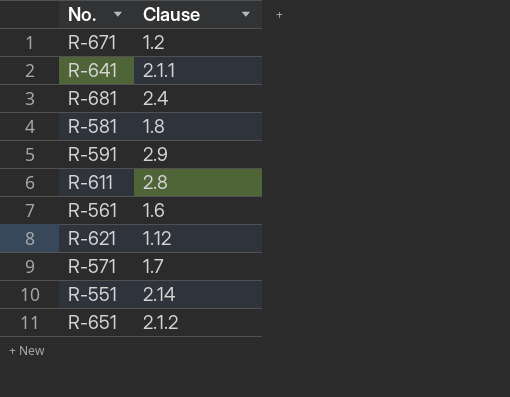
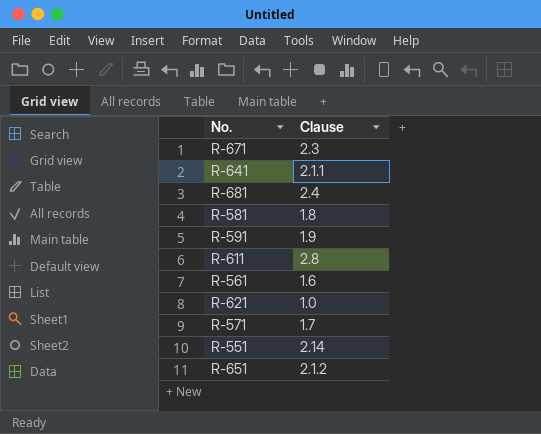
R-671 | Clause: 1.2 -> 2.3
R-591 | Clause: 2.9 -> 1.9
R-621 | Clause: 1.12 -> 1.0

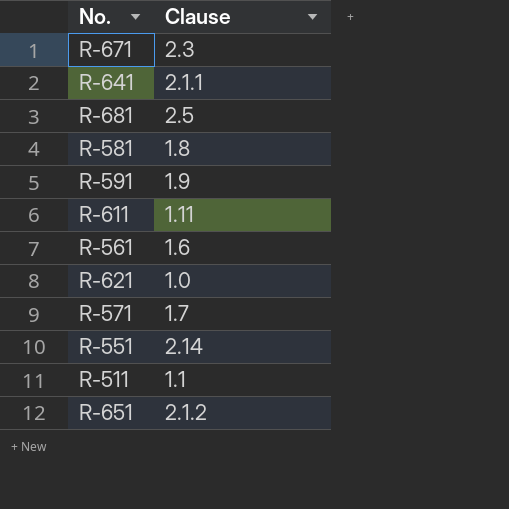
R-681 | Clause: 2.4 -> 2.5
R-611 | Clause: 2.8 -> 1.11
row R-511: none -> 1.1

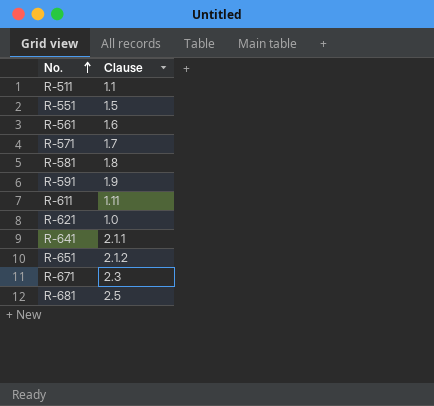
row order: none -> No. ascending
R-551 | Clause: 2.14 -> 1.5

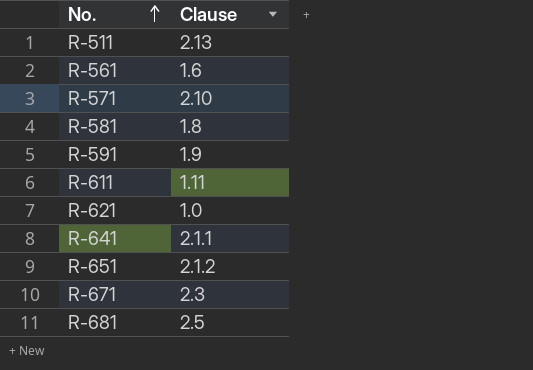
row R-551: 1.5 -> none
R-511 | Clause: 1.1 -> 2.13
R-571 | Clause: 1.7 -> 2.10

